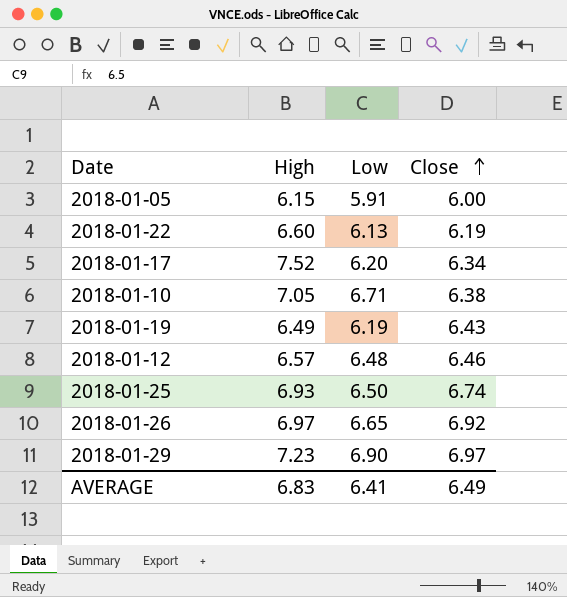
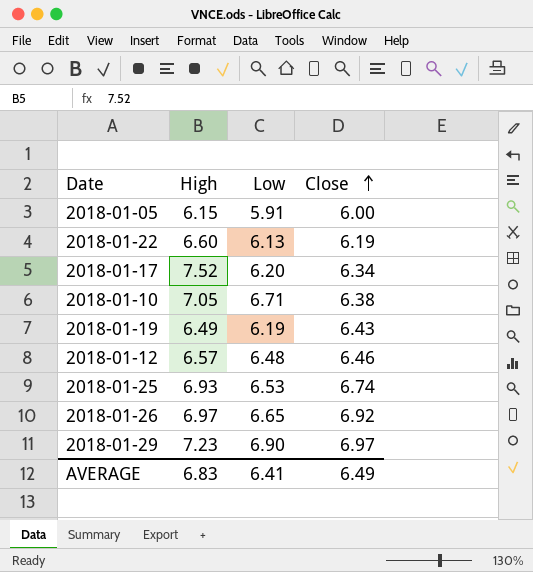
2018-01-25 | Low: 6.50 -> 6.53

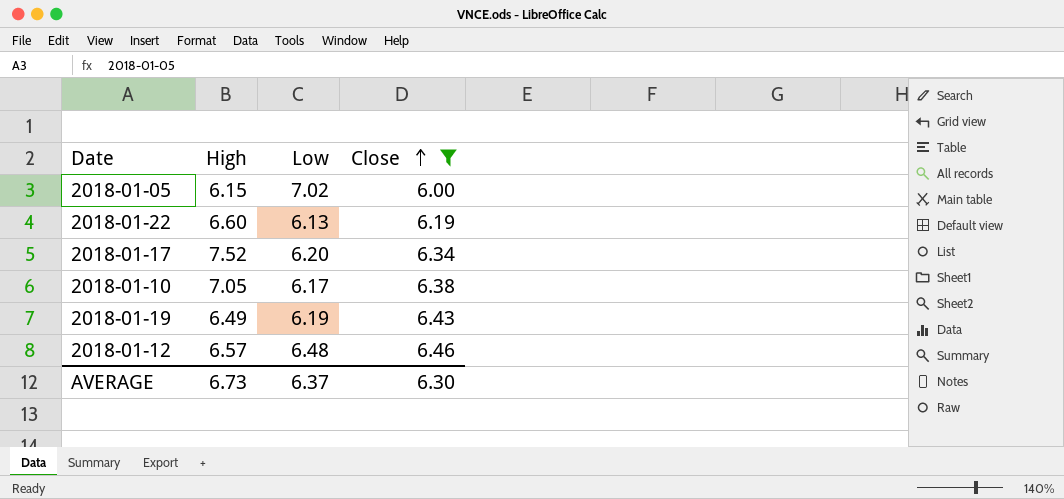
filter: none -> Close <= 6.46
2018-01-05 | Low: 5.91 -> 7.02
2018-01-10 | Low: 6.71 -> 6.17
AVERAGE | High: 6.83 -> 6.73
AVERAGE | Low: 6.41 -> 6.37
AVERAGE | Close: 6.49 -> 6.30

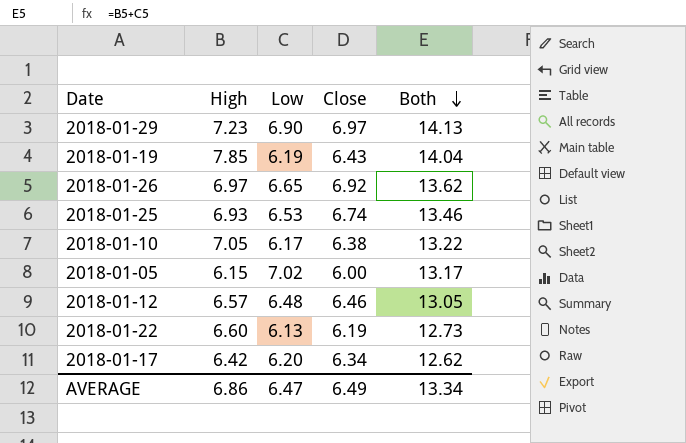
filter: Close <= 6.46 -> none
row order: Close ascending -> Both descending
column Both | formula: none -> [High] + [Low]
2018-01-19 | High: 6.49 -> 7.85
2018-01-17 | High: 7.52 -> 6.42
AVERAGE | High: 6.73 -> 6.86
AVERAGE | Low: 6.37 -> 6.47
AVERAGE | Close: 6.30 -> 6.49

